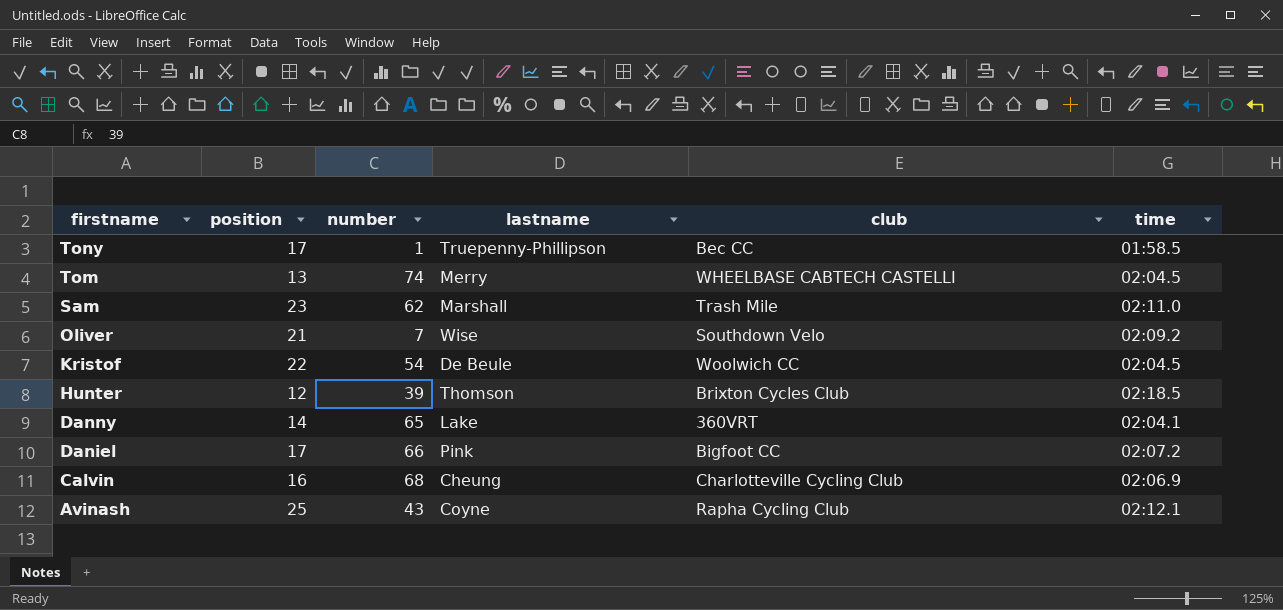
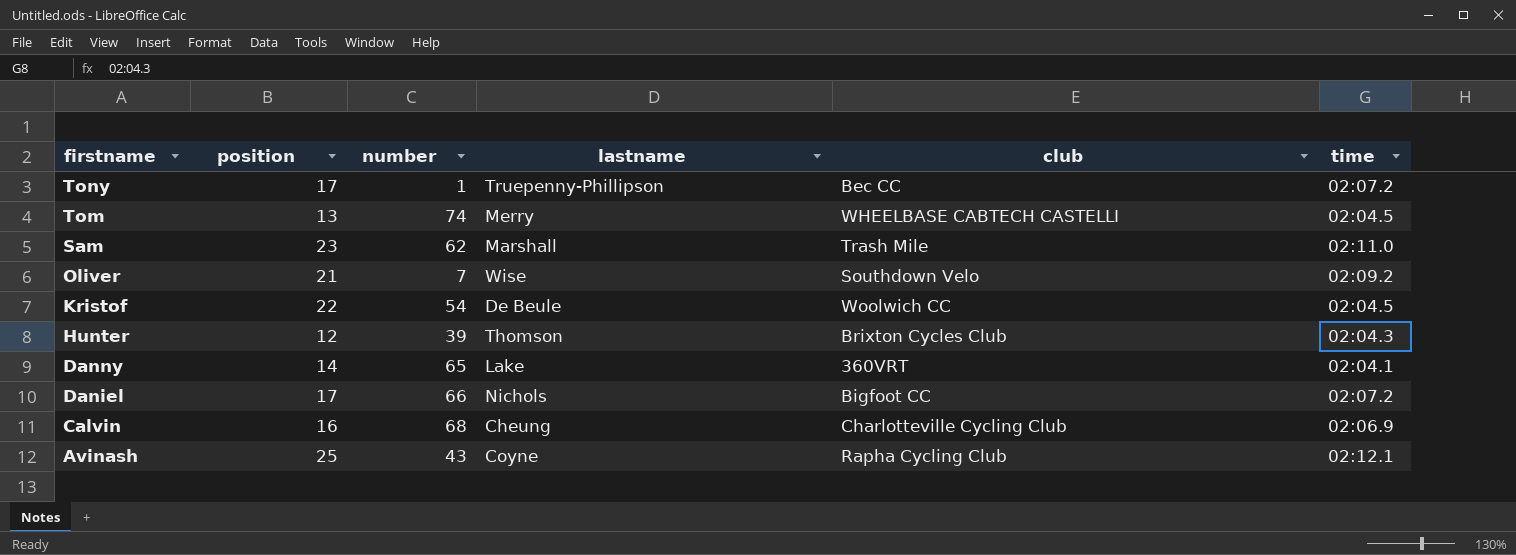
Tony | time: 01:58.5 -> 02:07.2
Hunter | time: 02:18.5 -> 02:04.3
Daniel | lastname: Pink -> Nichols

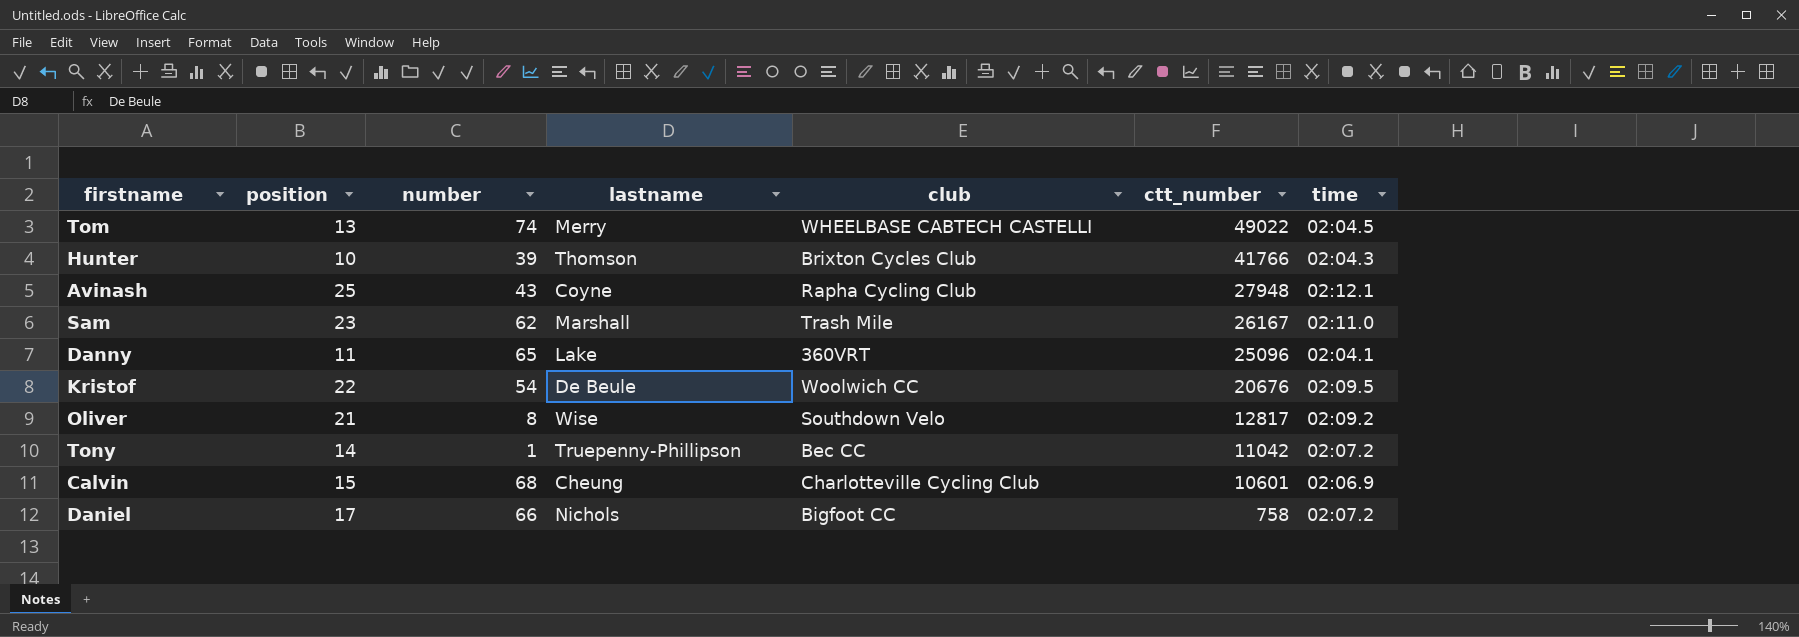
row order: firstname descending -> ctt_number descending
column ctt_number | position: none -> 6
Hunter | position: 12 -> 10
Danny | position: 14 -> 11
Kristof | time: 02:04.5 -> 02:09.5
Oliver | number: 7 -> 8
Tony | position: 17 -> 14
Calvin | position: 16 -> 15

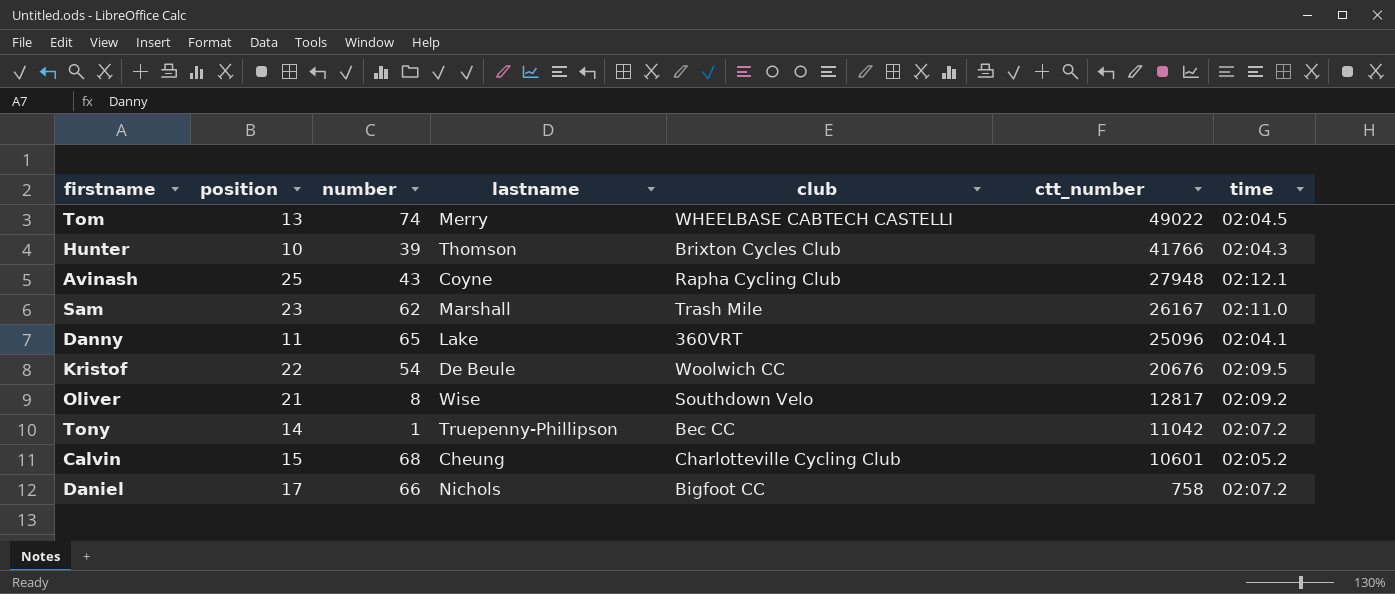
Calvin | time: 02:06.9 -> 02:05.2

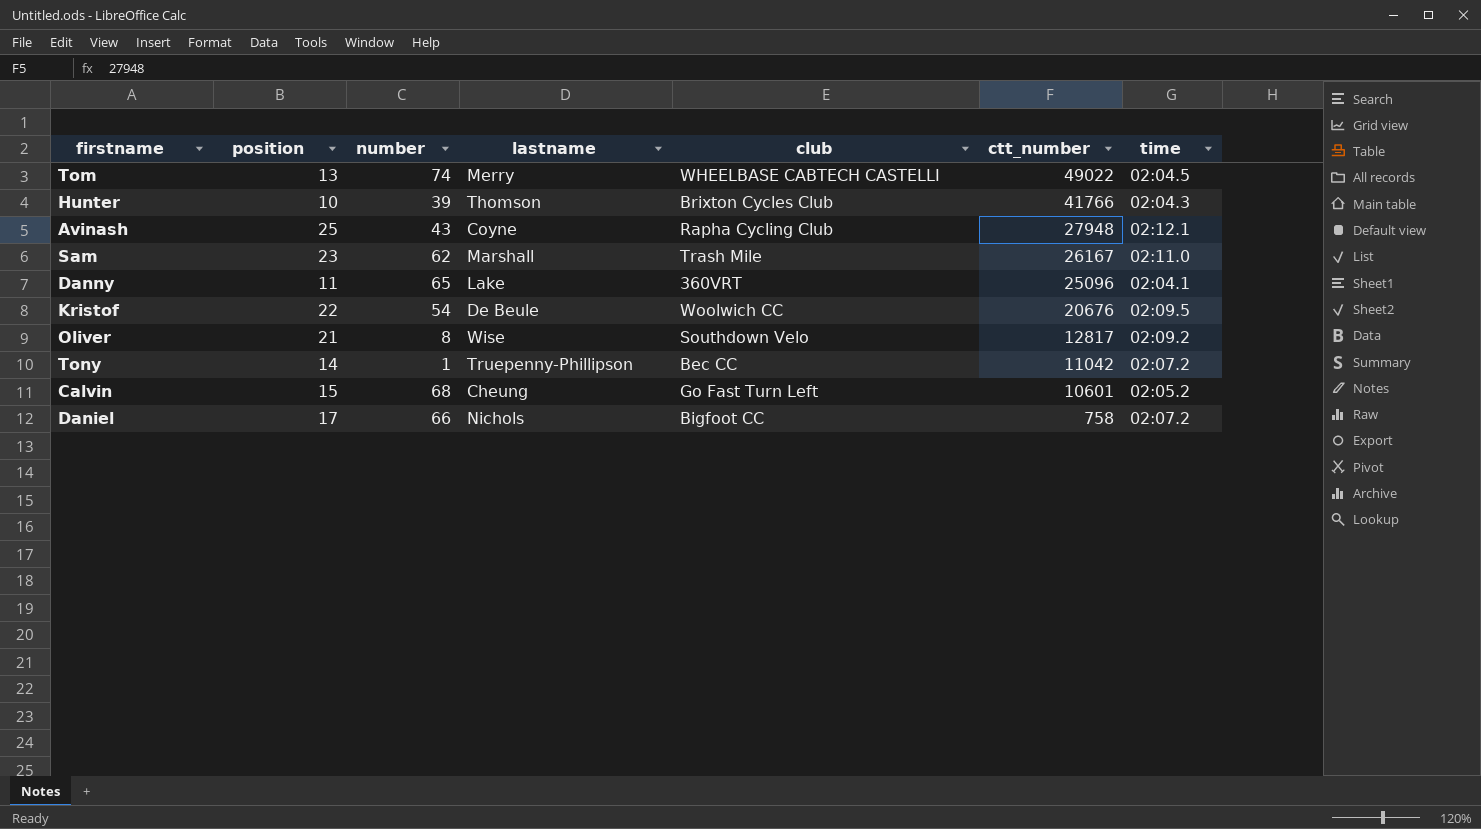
Calvin | club: Charlotteville Cycling Club -> Go Fast Turn Left

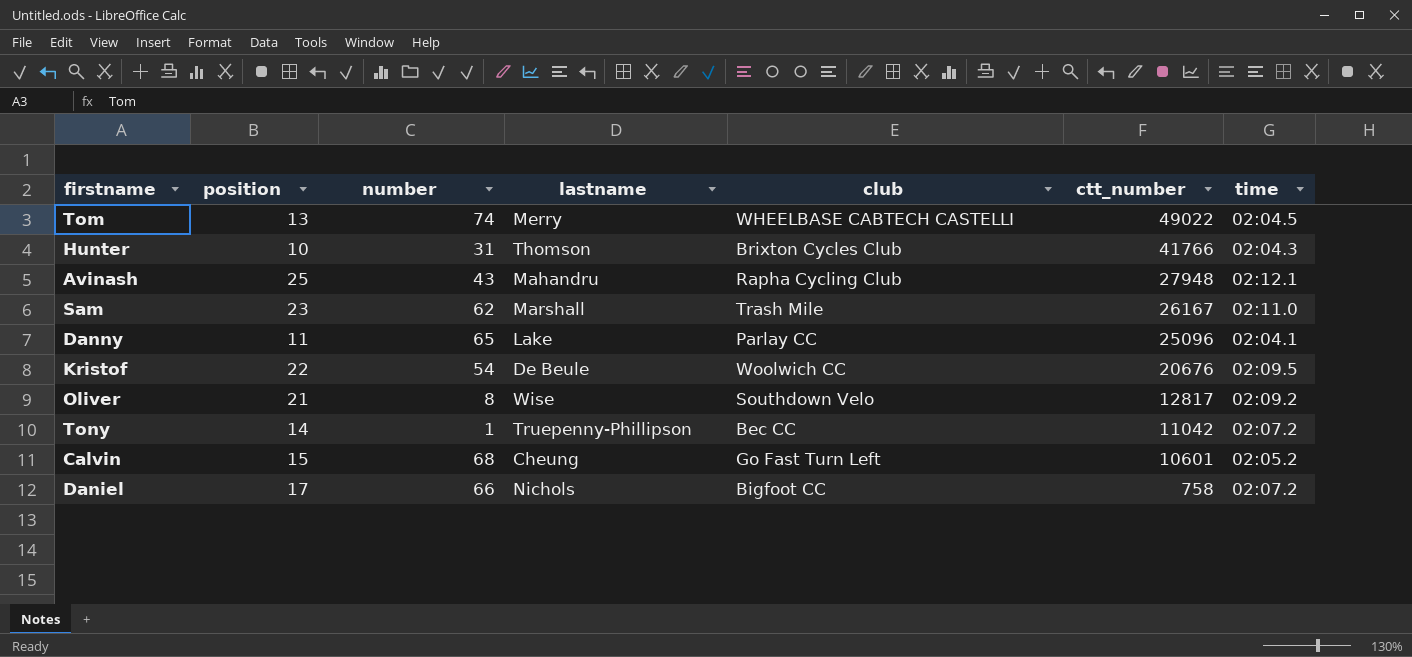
Hunter | number: 39 -> 31
Avinash | lastname: Coyne -> Mahandru
Danny | club: 360VRT -> Parlay CC

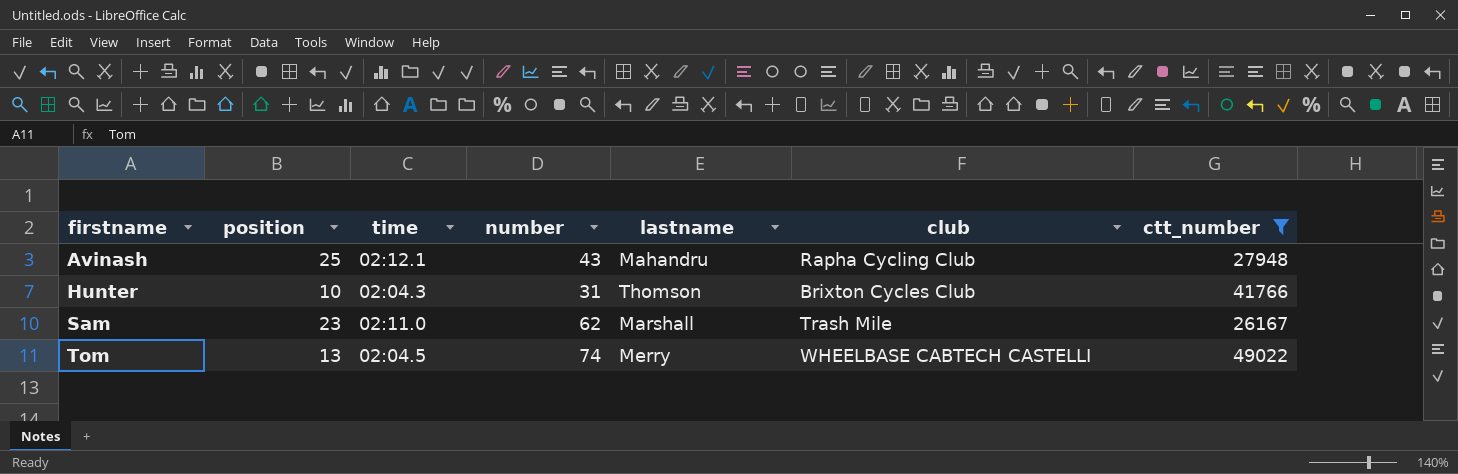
filter: none -> ctt_number >= 26167
row order: ctt_number descending -> firstname ascending
column time | position: 7 -> 3

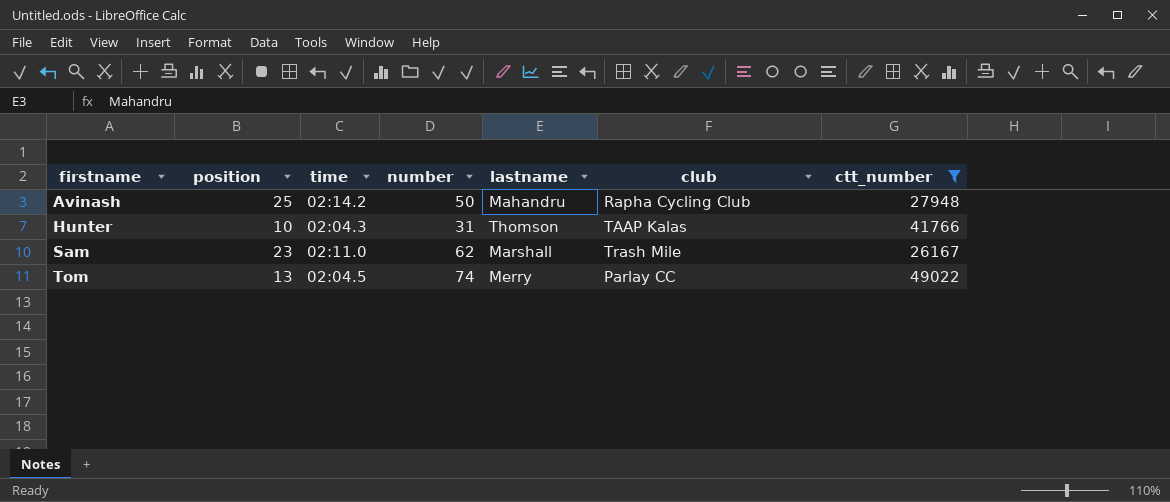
Avinash | time: 02:12.1 -> 02:14.2
Avinash | number: 43 -> 50
Hunter | club: Brixton Cycles Club -> TAAP Kalas
Tom | club: WHEELBASE CABTECH CASTELLI -> Parlay CC

